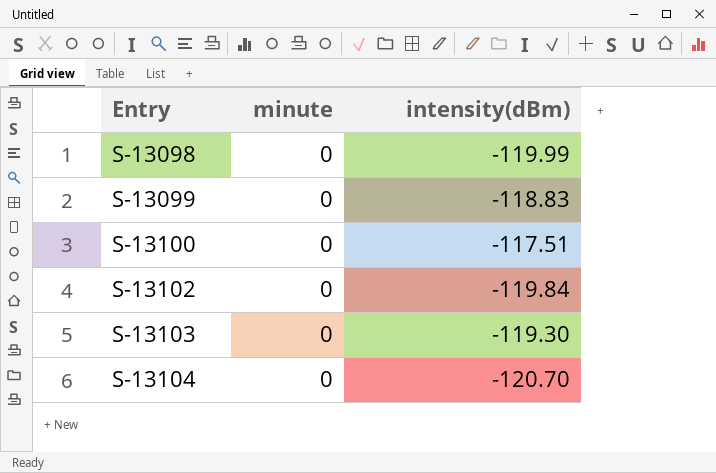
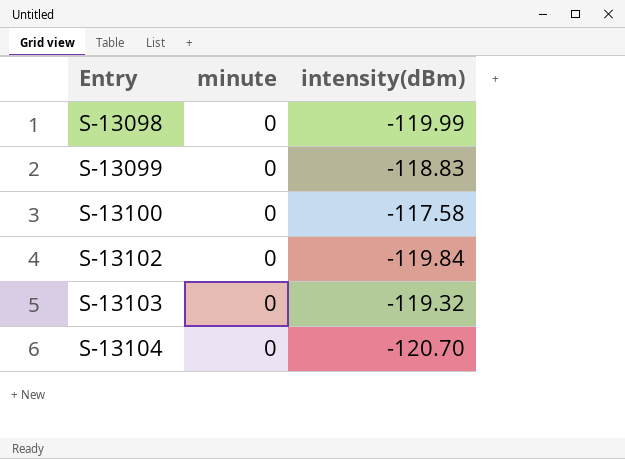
S-13100 | intensity(dBm): -117.51 -> -117.58
S-13103 | intensity(dBm): -119.30 -> -119.32

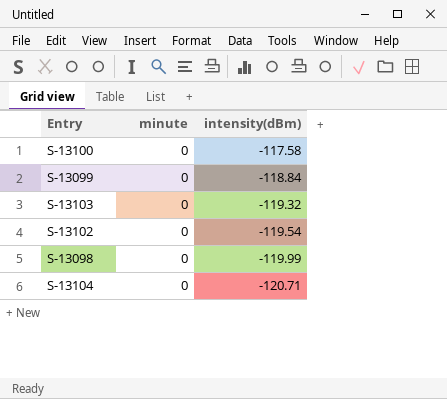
row order: Entry ascending -> intensity(dBm) descending
S-13099 | intensity(dBm): -118.83 -> -118.84
S-13102 | intensity(dBm): -119.84 -> -119.54
S-13104 | intensity(dBm): -120.70 -> -120.71

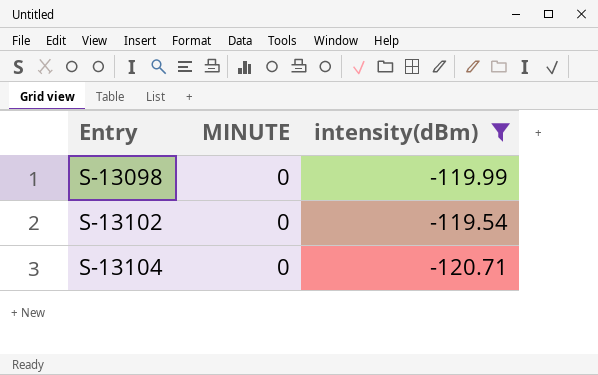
filter: none -> intensity(dBm) <= -119.54
row order: intensity(dBm) descending -> Entry ascending
column name: minute -> MINUTE

